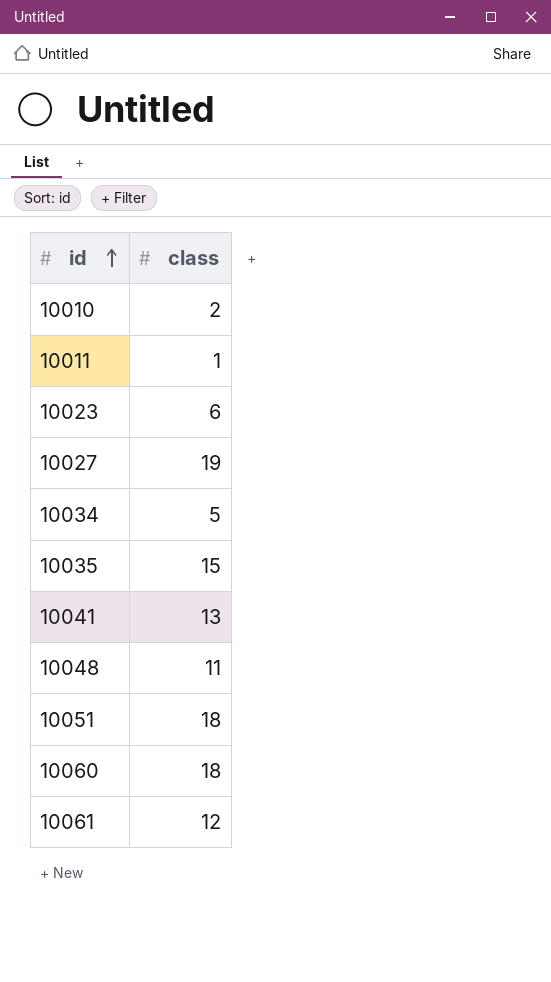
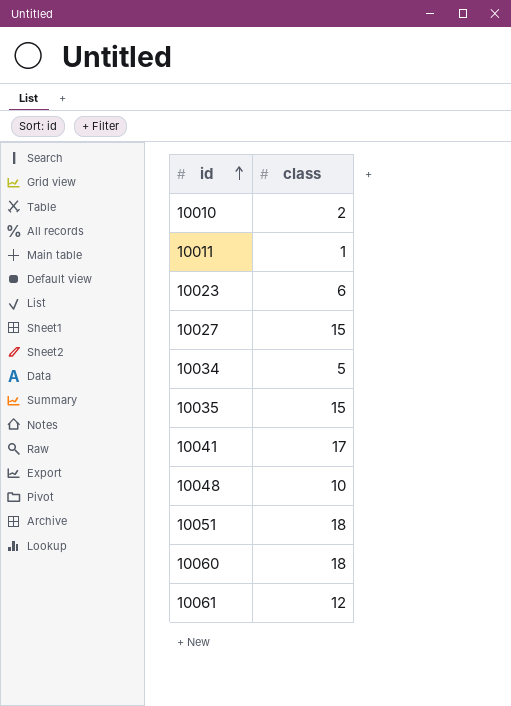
10027 | class: 19 -> 15
10041 | class: 13 -> 17
10048 | class: 11 -> 10

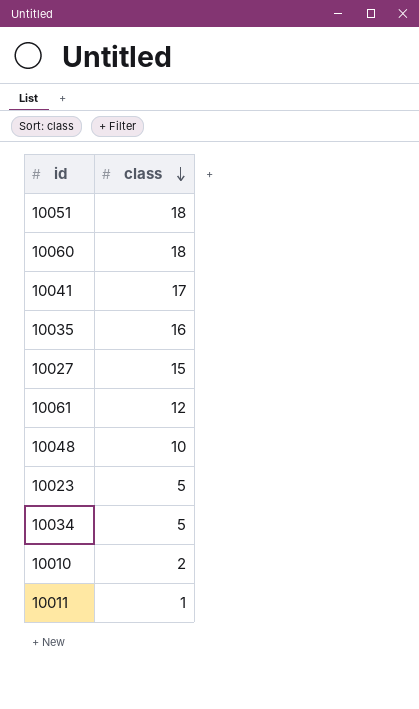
row order: id ascending -> class descending
10035 | class: 15 -> 16
10023 | class: 6 -> 5

